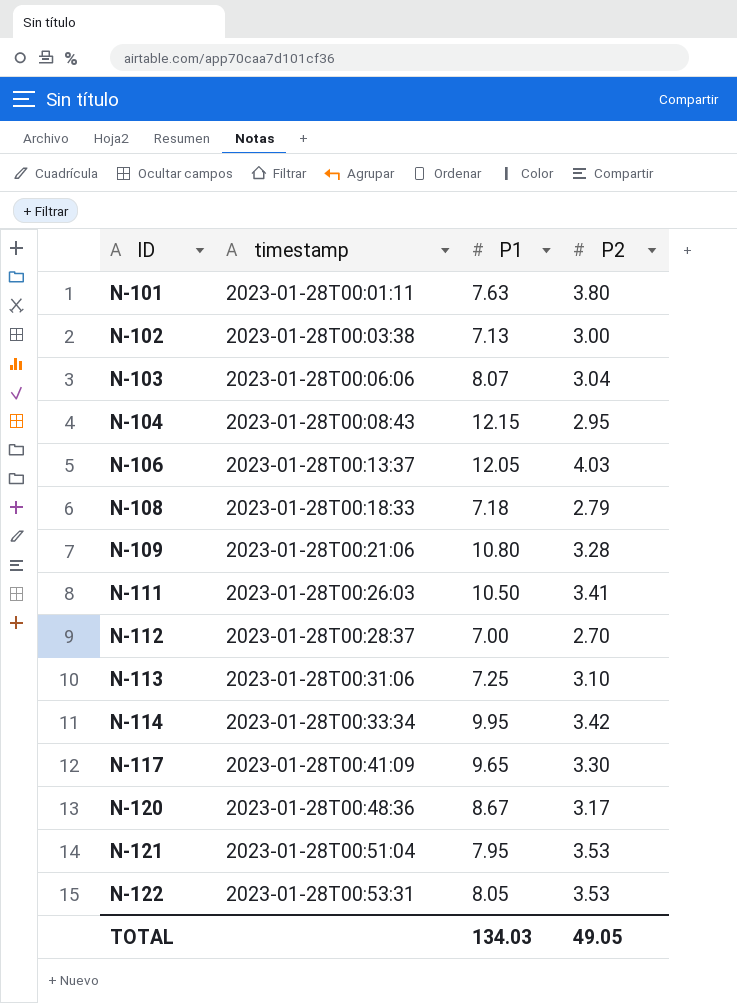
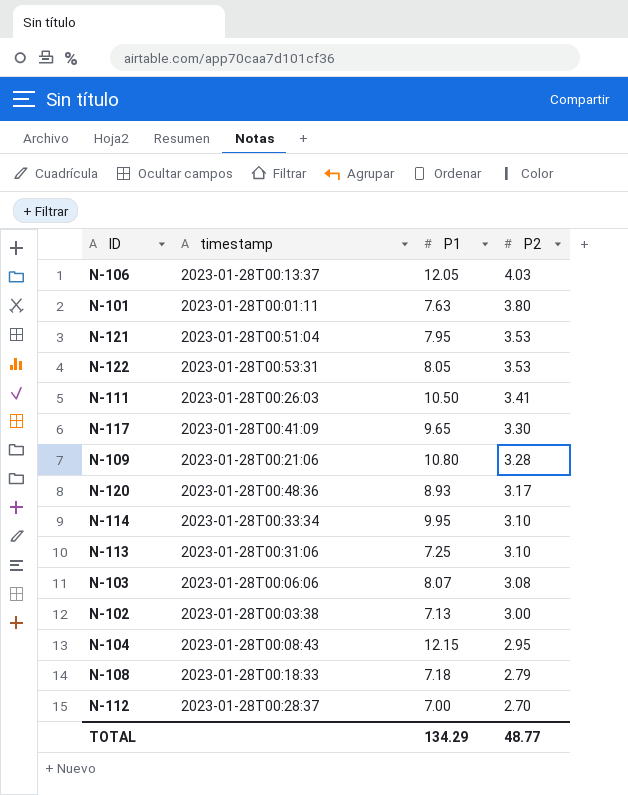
row order: ID ascending -> P2 descending
N-120 | P1: 8.67 -> 8.93
N-114 | P2: 3.42 -> 3.10
N-103 | P2: 3.04 -> 3.08
TOTAL | P1: 134.03 -> 134.29
TOTAL | P2: 49.05 -> 48.77

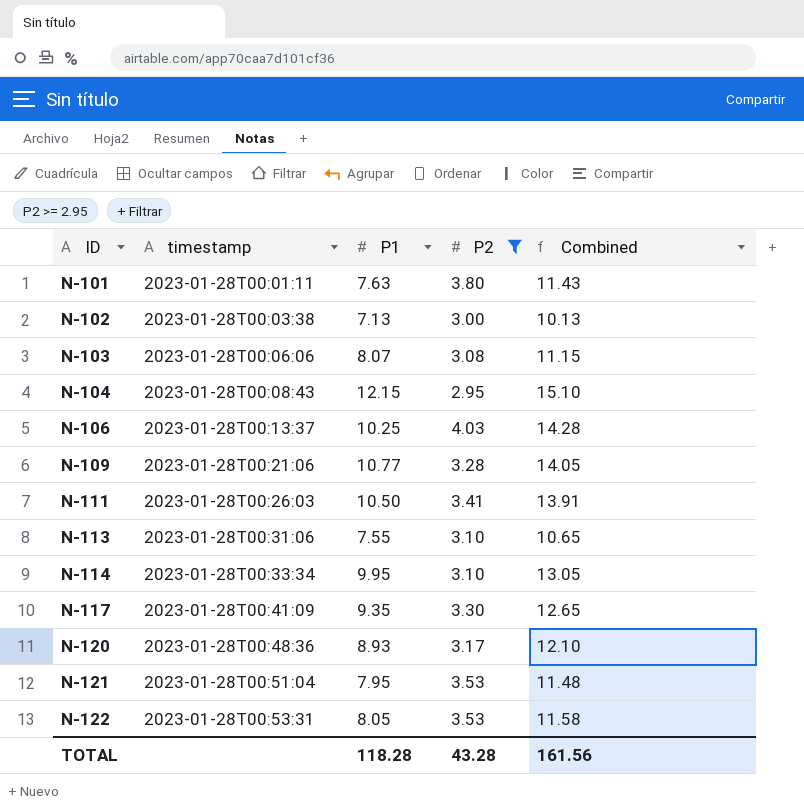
filter: none -> P2 >= 2.95
row order: P2 descending -> ID ascending
column Combined | formula: none -> [P1] + [P2]
N-106 | P1: 12.05 -> 10.25
N-109 | P1: 10.80 -> 10.77
N-113 | P1: 7.25 -> 7.55
N-117 | P1: 9.65 -> 9.35
TOTAL | P1: 134.29 -> 118.28
TOTAL | P2: 48.77 -> 43.28

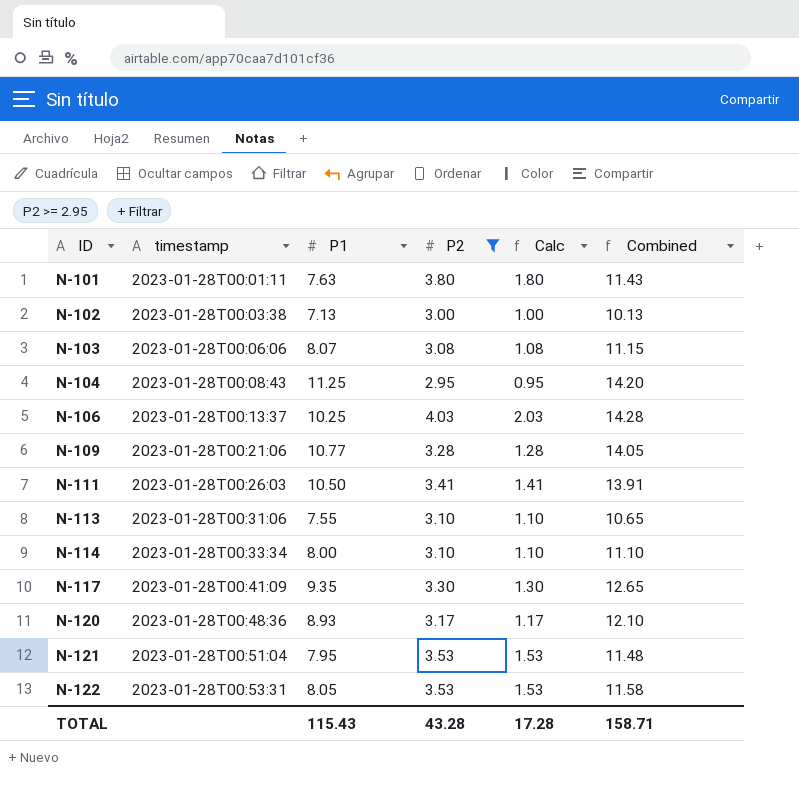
column Calc | formula: none -> [P2] - 2
N-104 | P1: 12.15 -> 11.25
N-104 | Combined: 15.10 -> 14.20
N-114 | P1: 9.95 -> 8.00
N-114 | Combined: 13.05 -> 11.10
TOTAL | P1: 118.28 -> 115.43
TOTAL | Combined: 161.56 -> 158.71

